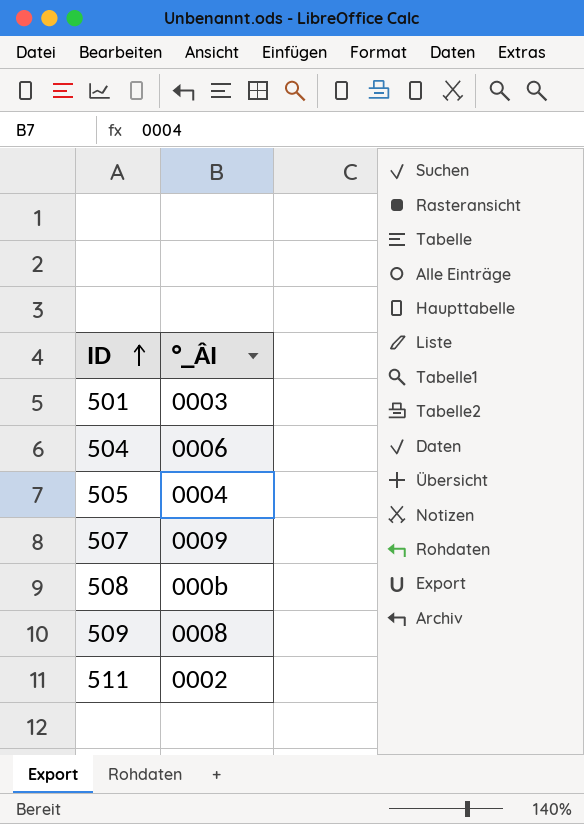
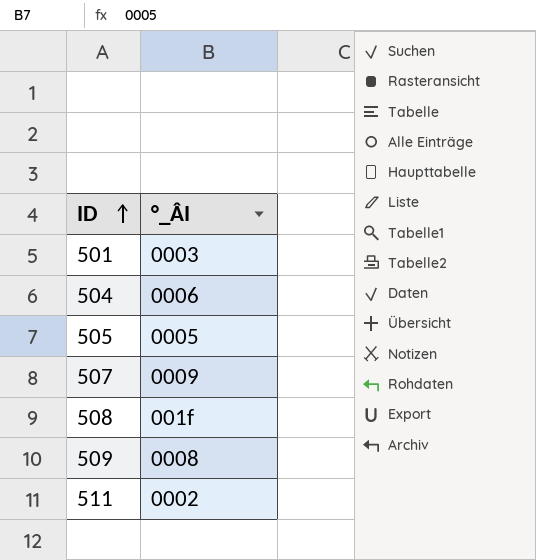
505 | °_ÂI: 0004 -> 0005
508 | °_ÂI: 000b -> 001f

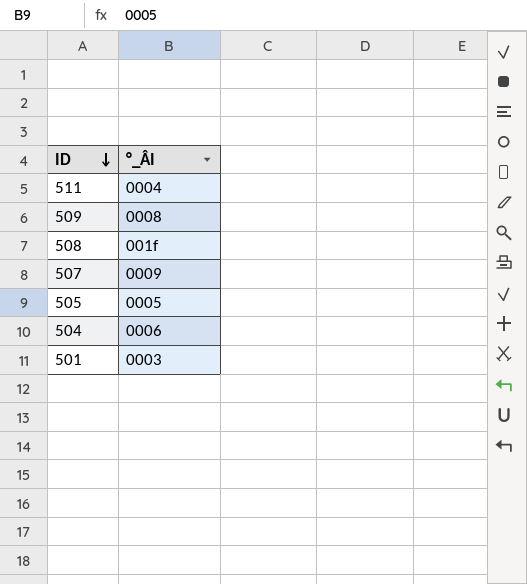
row order: ID ascending -> ID descending
511 | °_ÂI: 0002 -> 0004

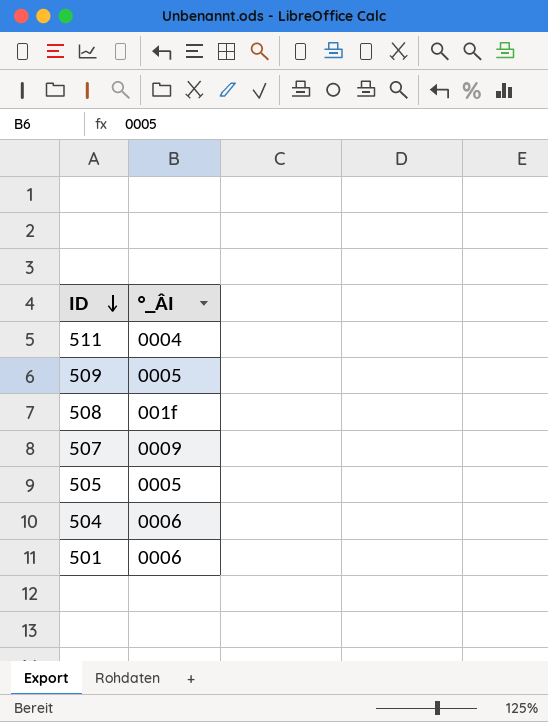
509 | °_ÂI: 0008 -> 0005
501 | °_ÂI: 0003 -> 0006

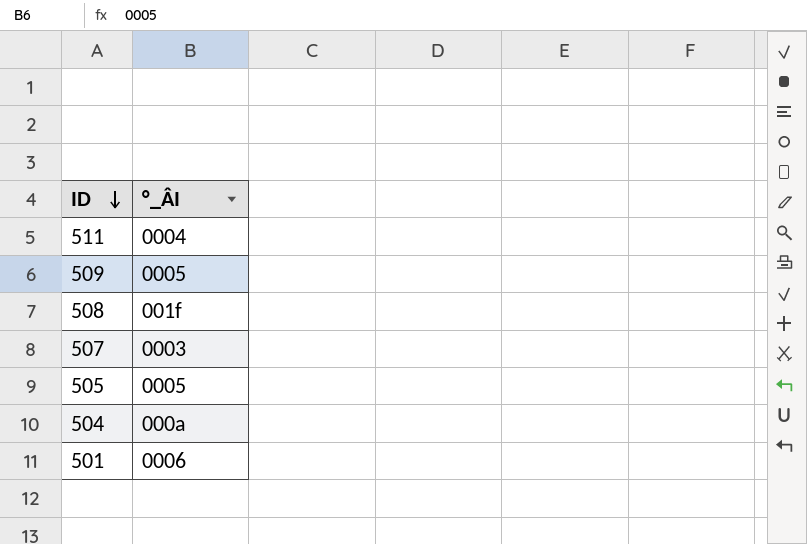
507 | °_ÂI: 0009 -> 0003
504 | °_ÂI: 0006 -> 000a

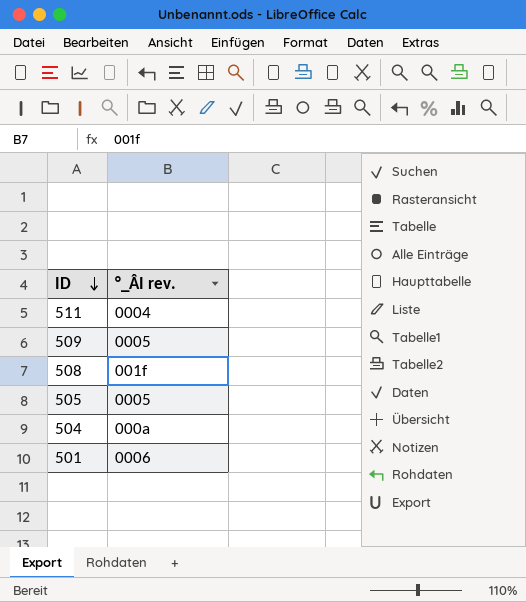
column name: °_ÂI -> °_ÂI rev.
row 507: 0003 -> none

